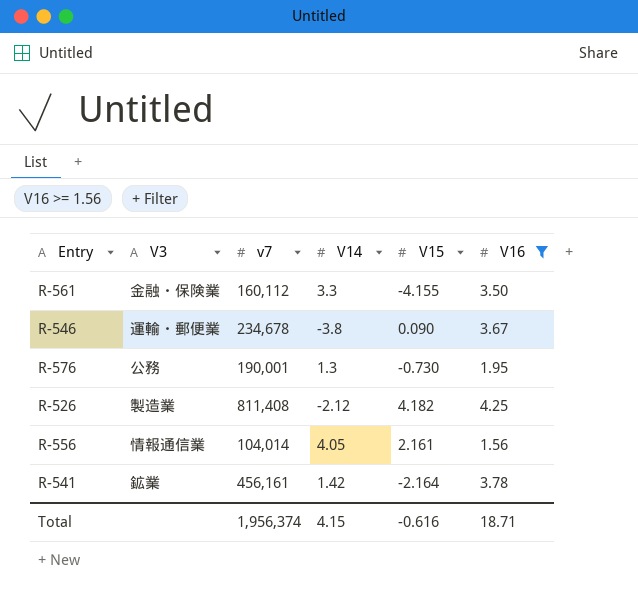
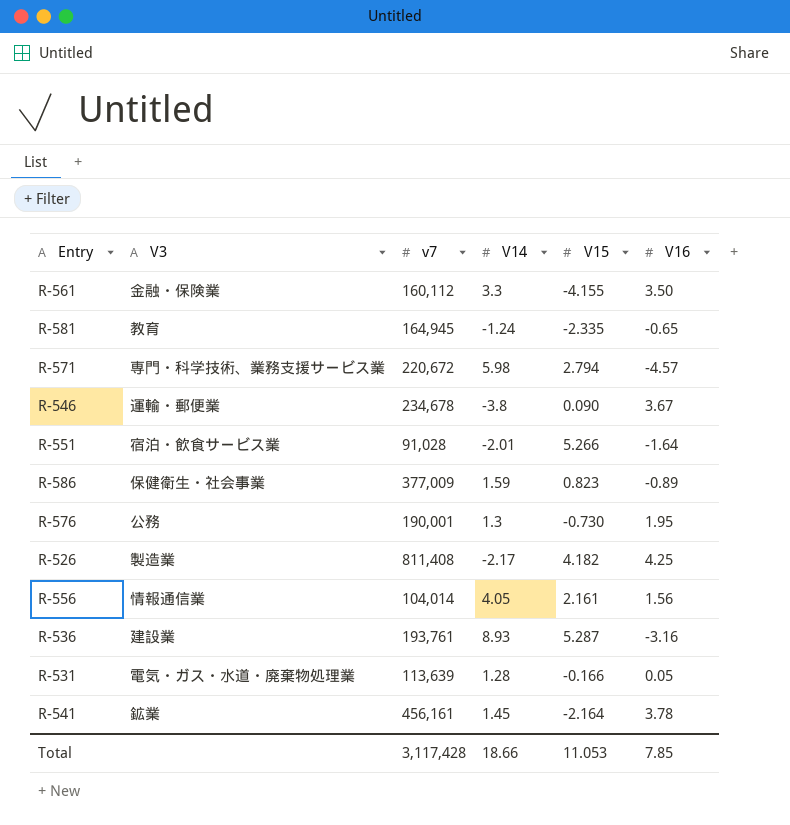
filter: V16 >= 1.56 -> none
R-526 | V14: -2.12 -> -2.17
R-541 | V14: 1.42 -> 1.45
Total | v7: 1,956,374 -> 3,117,428
Total | V14: 4.15 -> 18.66
Total | V15: -0.616 -> 11.053
Total | V16: 18.71 -> 7.85

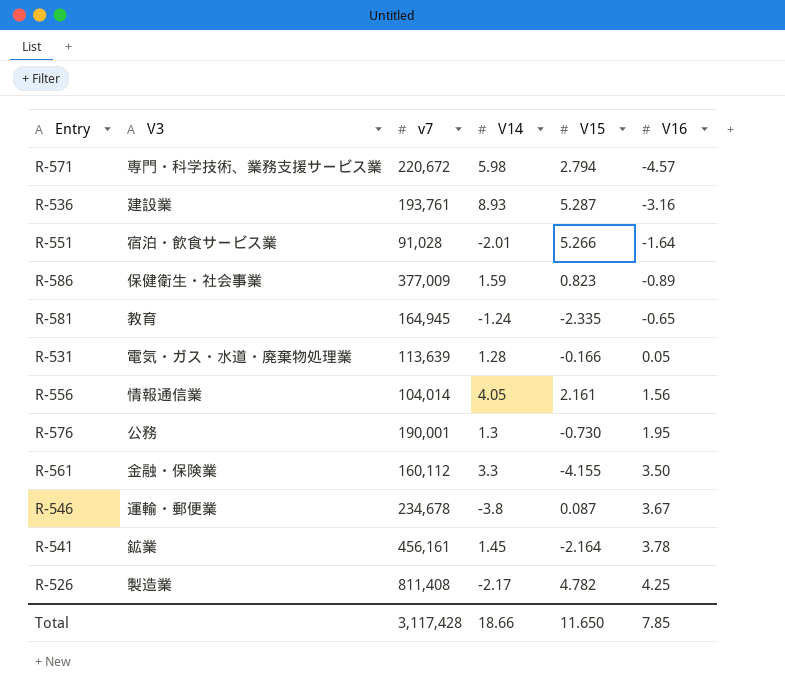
row order: none -> V16 ascending
R-546 | V15: 0.090 -> 0.087
R-526 | V15: 4.182 -> 4.782
Total | V15: 11.053 -> 11.650

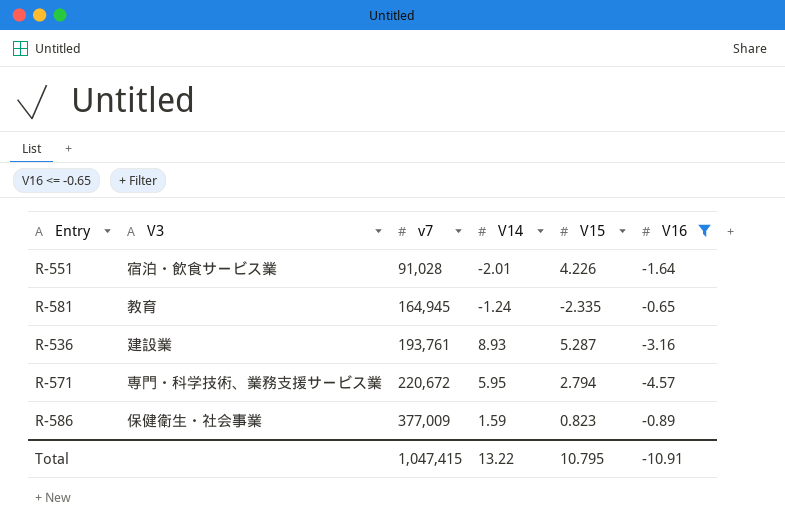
filter: none -> V16 <= -0.65
row order: V16 ascending -> v7 ascending
R-551 | V15: 5.266 -> 4.226
R-571 | V14: 5.98 -> 5.95
Total | v7: 3,117,428 -> 1,047,415
Total | V14: 18.66 -> 13.22
Total | V15: 11.650 -> 10.795
Total | V16: 7.85 -> -10.91

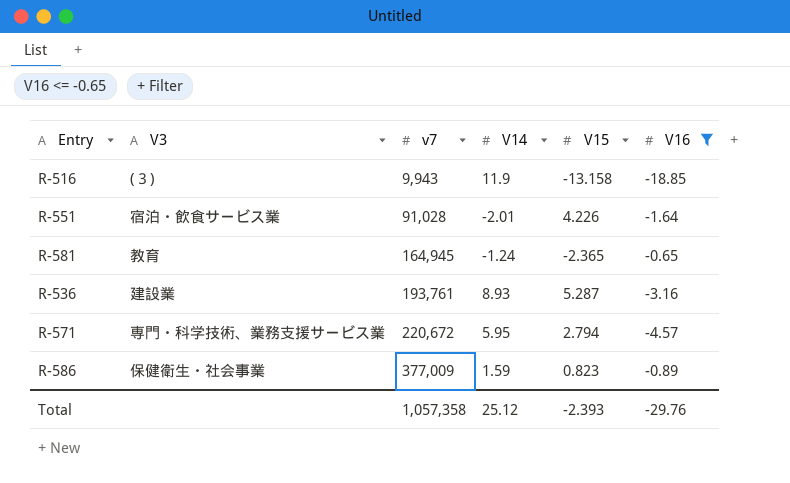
row R-516: none -> (３) | 9,943 | 11.9 | -13.158 | -18.85
R-581 | V15: -2.335 -> -2.365
Total | v7: 1,047,415 -> 1,057,358
Total | V14: 13.22 -> 25.12
Total | V15: 10.795 -> -2.393
Total | V16: -10.91 -> -29.76

